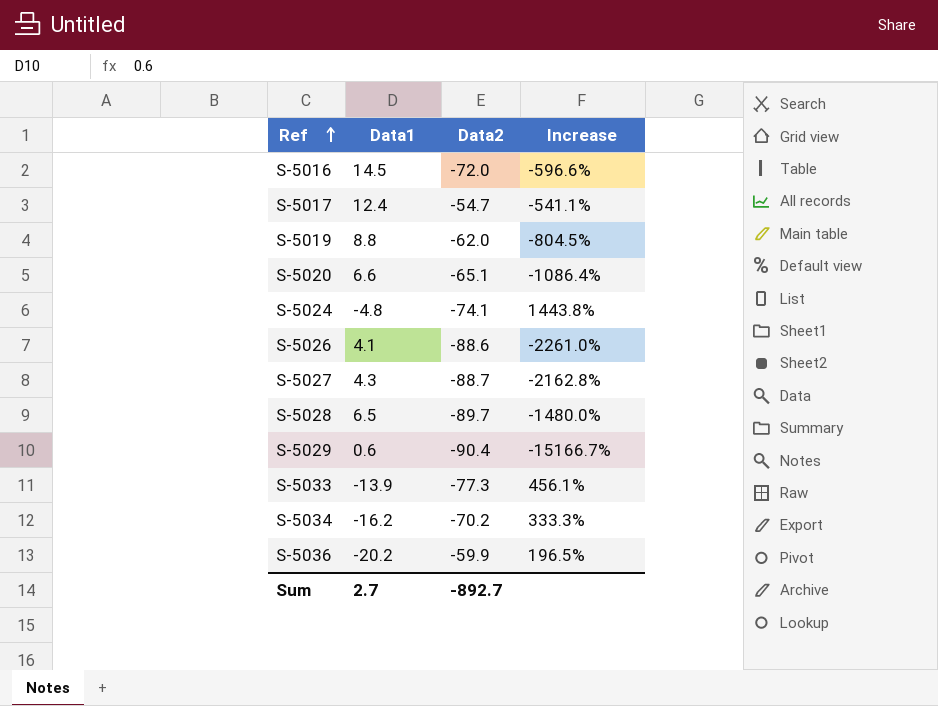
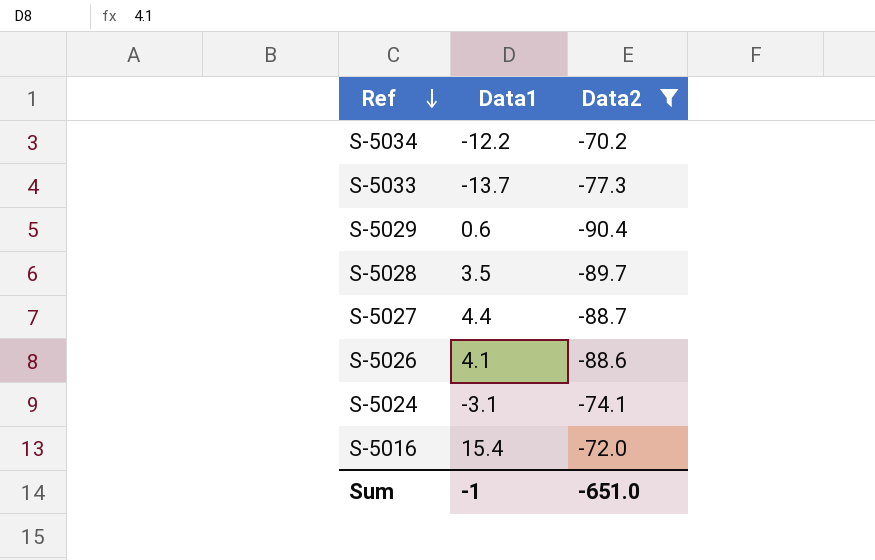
filter: none -> Data2 <= -70.2
row order: Ref ascending -> Ref descending
column Increase | formula: ([Data2] - [Data1]) / [Data1] -> none
S-5034 | Data1: -16.2 -> -12.2
S-5033 | Data1: -13.9 -> -13.7
S-5028 | Data1: 6.5 -> 3.5
S-5027 | Data1: 4.3 -> 4.4
S-5024 | Data1: -4.8 -> -3.1
S-5016 | Data1: 14.5 -> 15.4
Sum | Data1: 2.7 -> -1
Sum | Data2: -892.7 -> -651.0

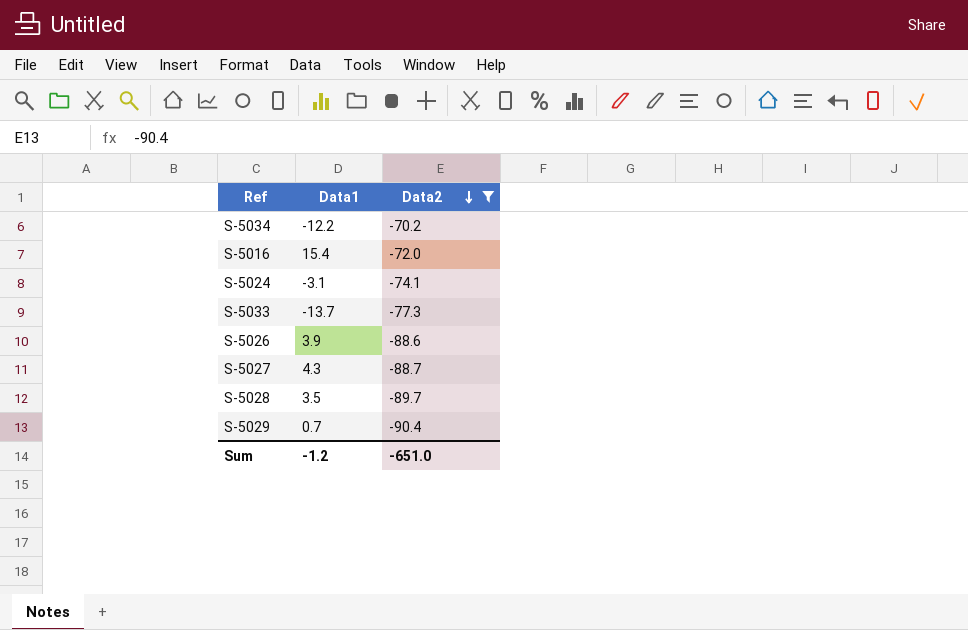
row order: Ref descending -> Data2 descending
S-5026 | Data1: 4.1 -> 3.9
S-5027 | Data1: 4.4 -> 4.3
S-5029 | Data1: 0.6 -> 0.7
Sum | Data1: -1 -> -1.2

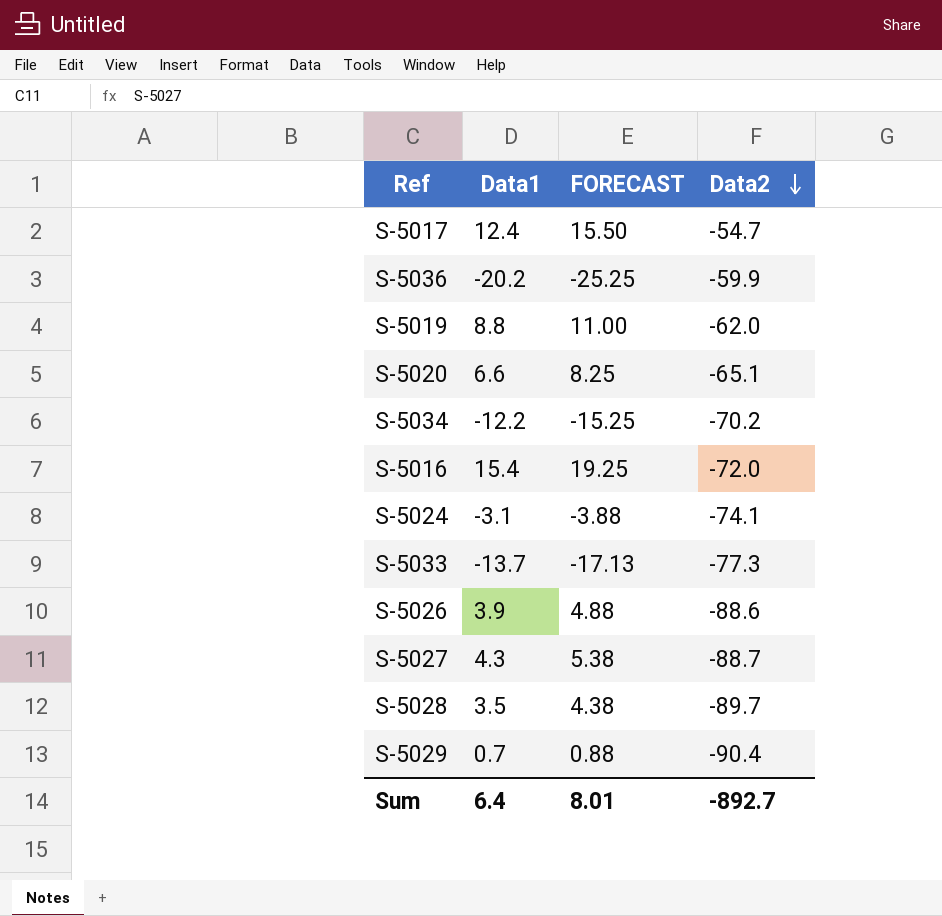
filter: Data2 <= -70.2 -> none
column FORECAST | formula: none -> [Data1] * 1.25
Sum | Data1: -1.2 -> 6.4
Sum | Data2: -651.0 -> -892.7

